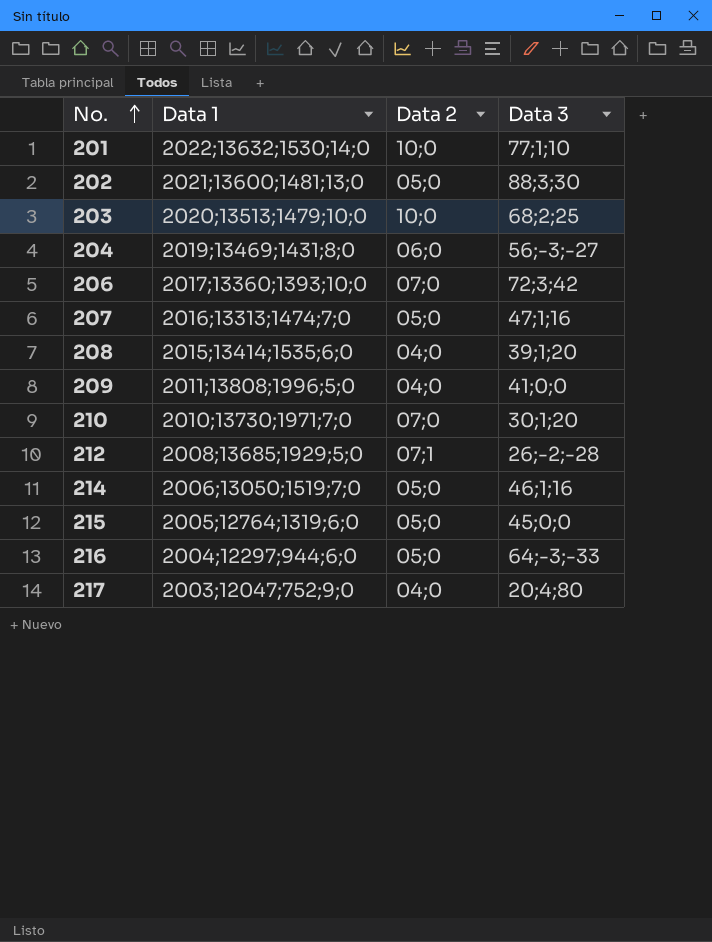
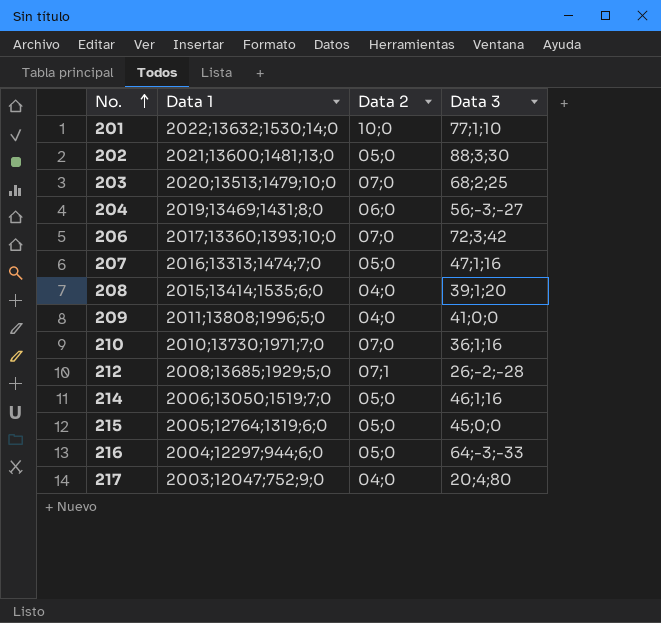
203 | Data 2: 10;0 -> 07;0
210 | Data 3: 30;1;20 -> 36;1;16

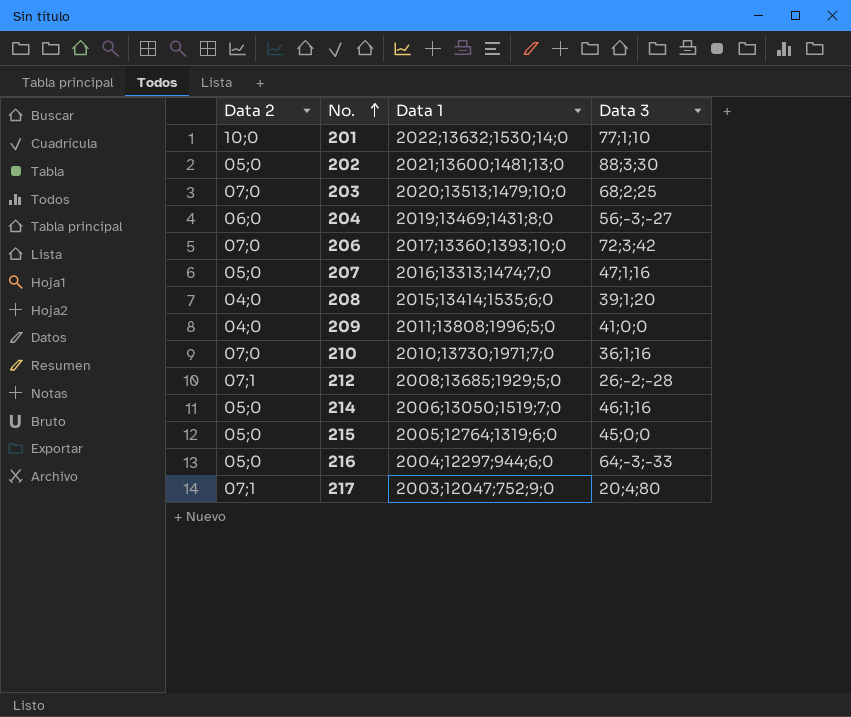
column Data 2 | position: 3 -> 1
217 | Data 2: 04;0 -> 07;1

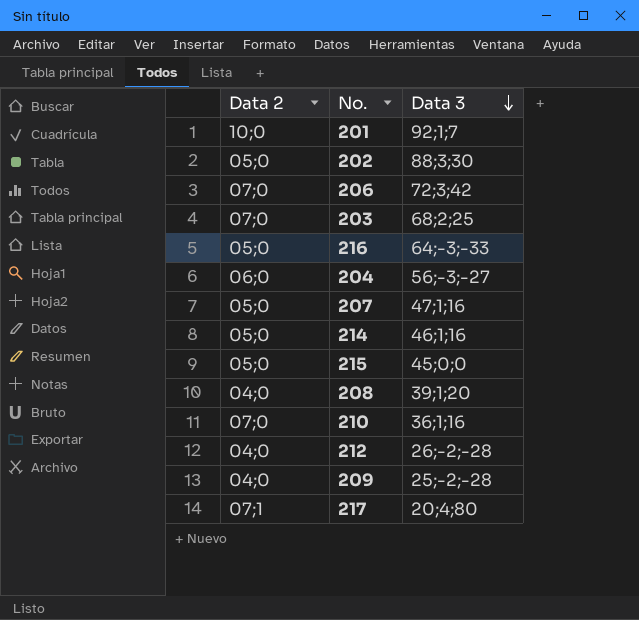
row order: No. ascending -> Data 3 descending
column Data 1 | position: 3 -> none
201 | Data 3: 77;1;10 -> 92;1;7
212 | Data 2: 07;1 -> 04;0
209 | Data 3: 41;0;0 -> 25;-2;-28

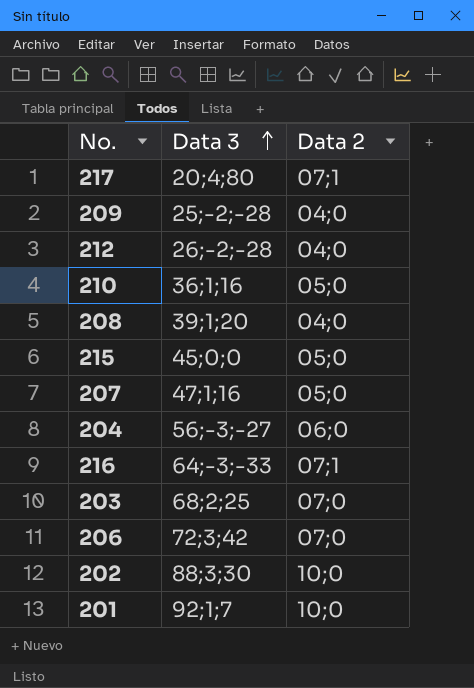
row order: Data 3 descending -> Data 3 ascending
column Data 2 | position: 1 -> 3
row 214: 05;0 | 46;1;16 -> none
210 | Data 2: 07;0 -> 05;0
216 | Data 2: 05;0 -> 07;1
202 | Data 2: 05;0 -> 10;0

